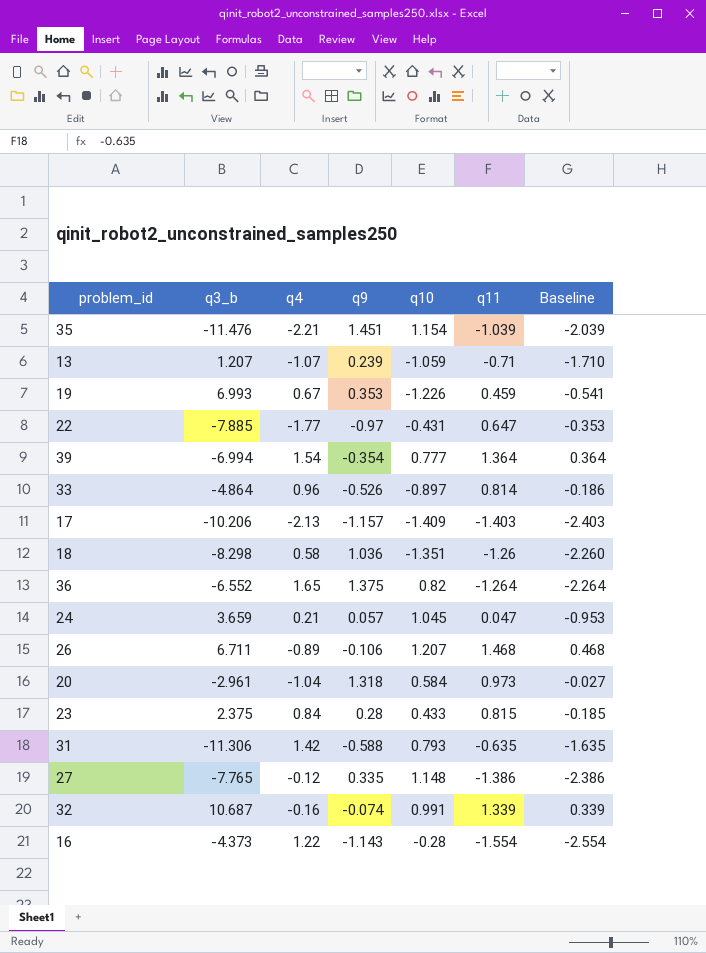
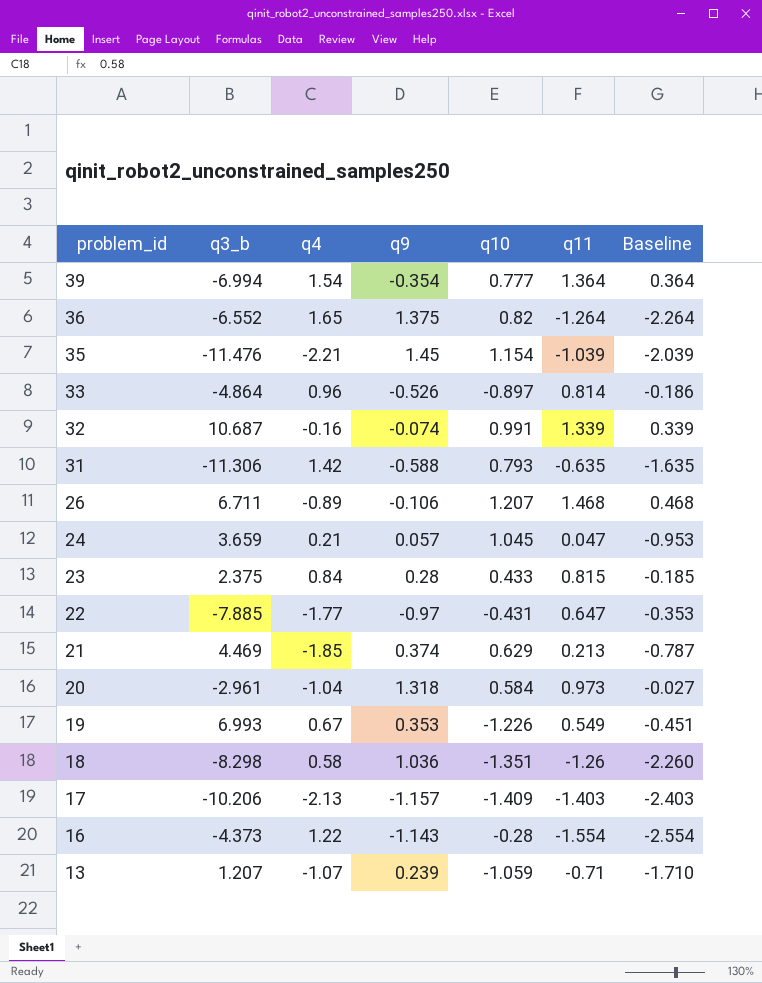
row order: none -> problem_id descending
row 27: -7.765 | -0.12 | 0.335 | 1.148 | -1.386 | -2.386 -> none
35 | q9: 1.451 -> 1.45
row 21: none -> 4.469 | -1.85 | 0.374 | 0.629 | 0.213 | -0.787
19 | q11: 0.459 -> 0.549
19 | Baseline: -0.541 -> -0.451

